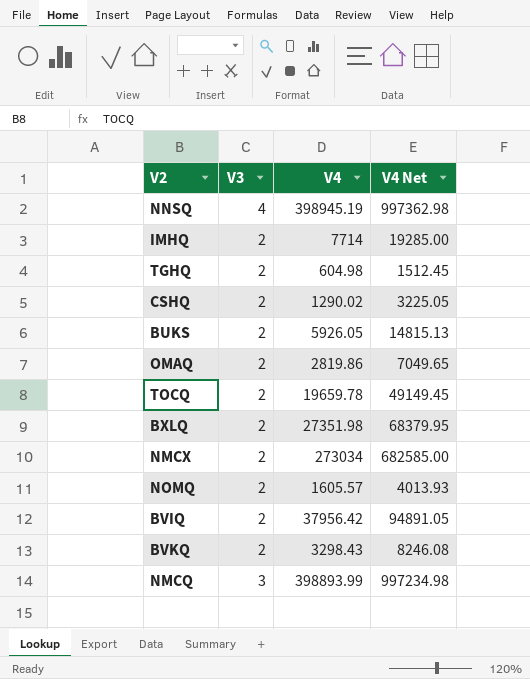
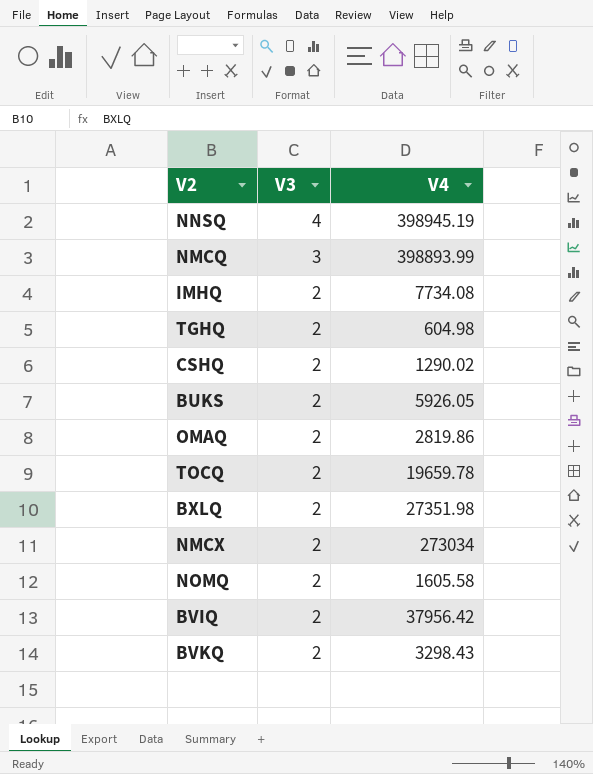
row order: none -> V3 descending
column V4 Net | formula: [V4] * 2.5 -> none
IMHQ | V4: 7714 -> 7734.08
NOMQ | V4: 1605.57 -> 1605.58

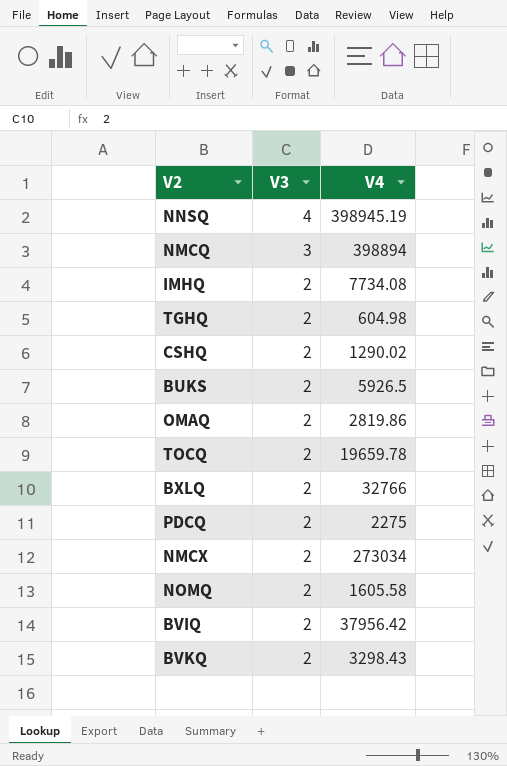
NMCQ | V4: 398893.99 -> 398894
BUKS | V4: 5926.05 -> 5926.5
BXLQ | V4: 27351.98 -> 32766
row PDCQ: none -> 2 | 2275

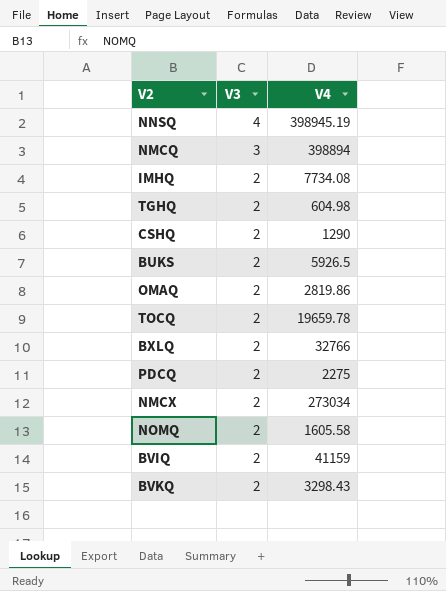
CSHQ | V4: 1290.02 -> 1290
BVIQ | V4: 37956.42 -> 41159

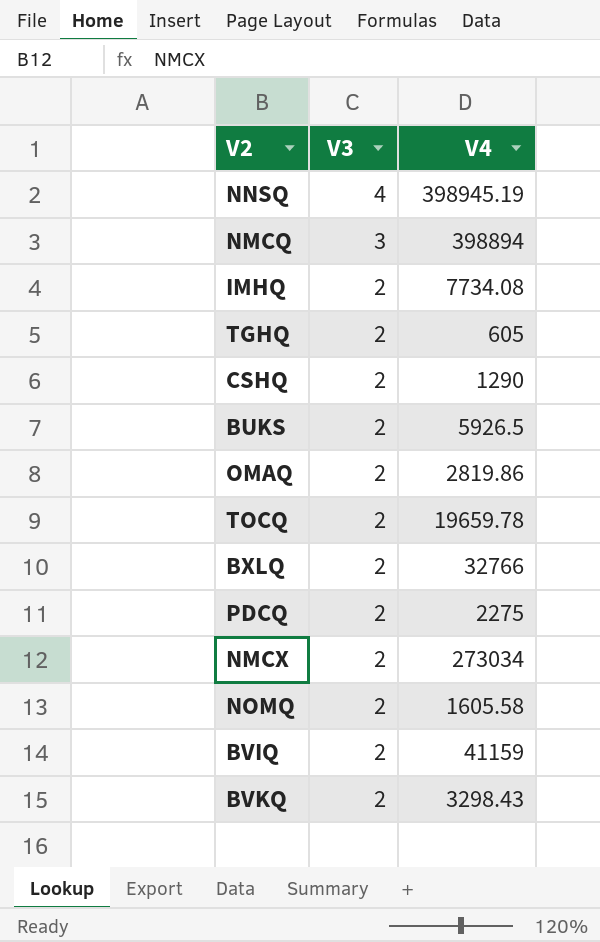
TGHQ | V4: 604.98 -> 605

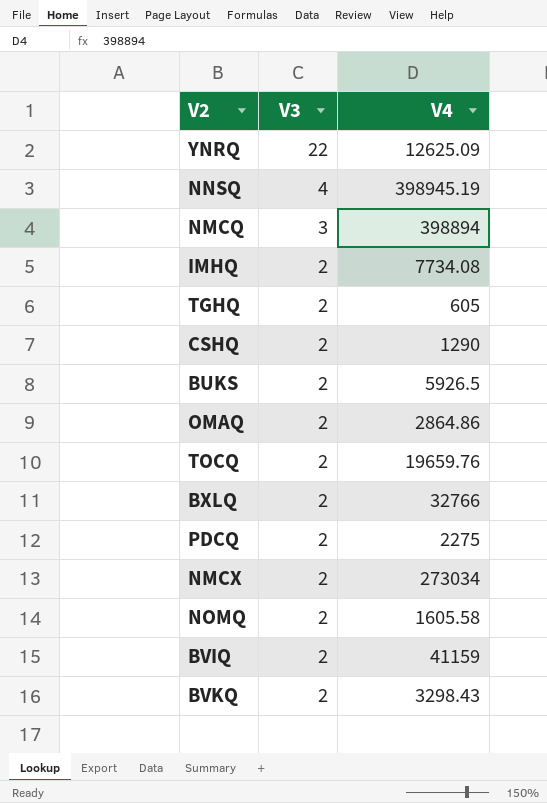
row YNRQ: none -> 22 | 12625.09
OMAQ | V4: 2819.86 -> 2864.86
TOCQ | V4: 19659.78 -> 19659.76

